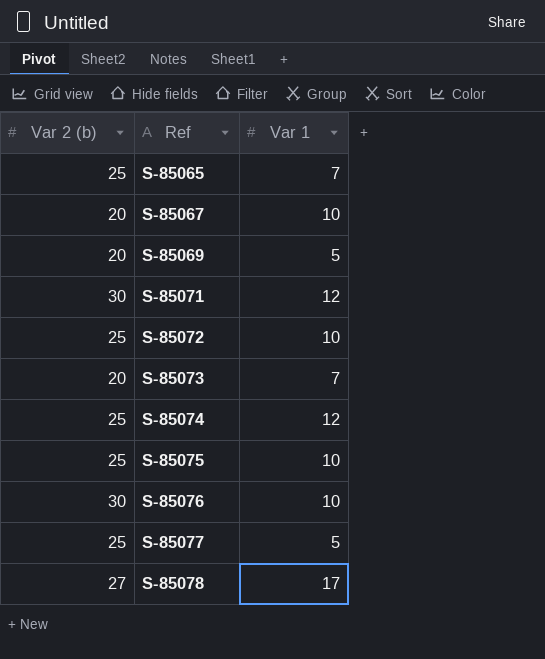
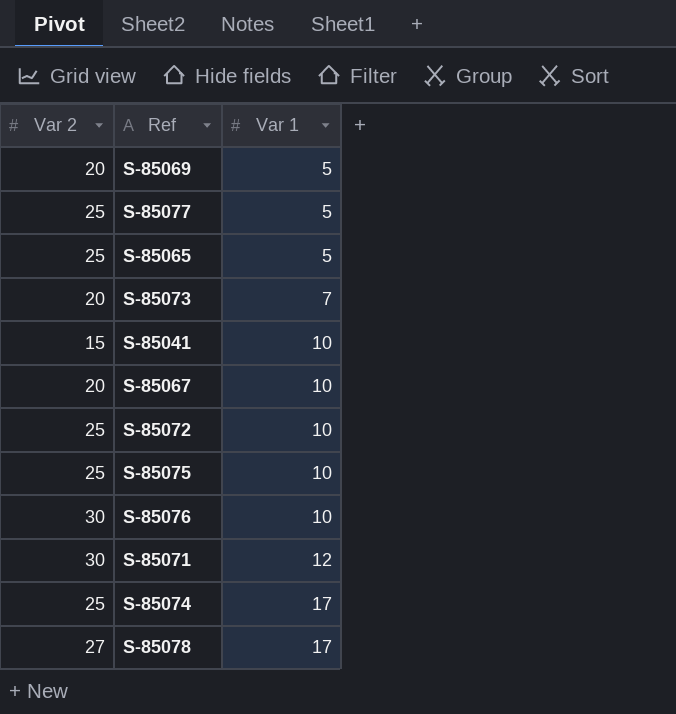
row order: Ref ascending -> Var 1 ascending
column name: Var 2 (b) -> Var 2
S-85065 | Var 1: 7 -> 5
row S-85041: none -> 15 | 10
S-85074 | Var 1: 12 -> 17

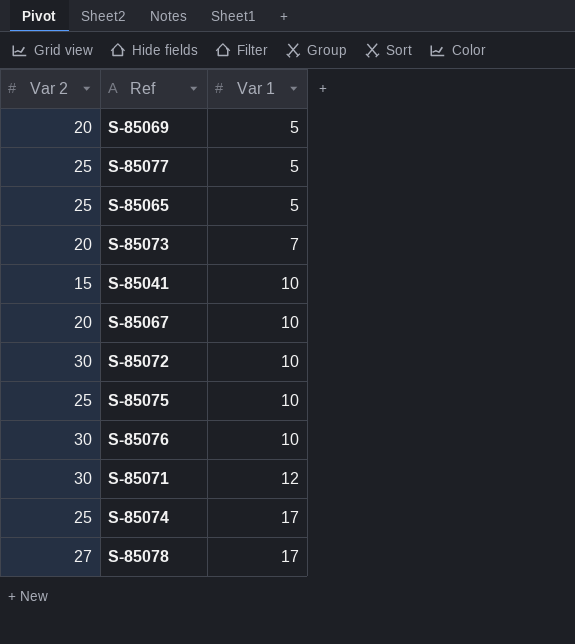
S-85072 | Var 2: 25 -> 30

